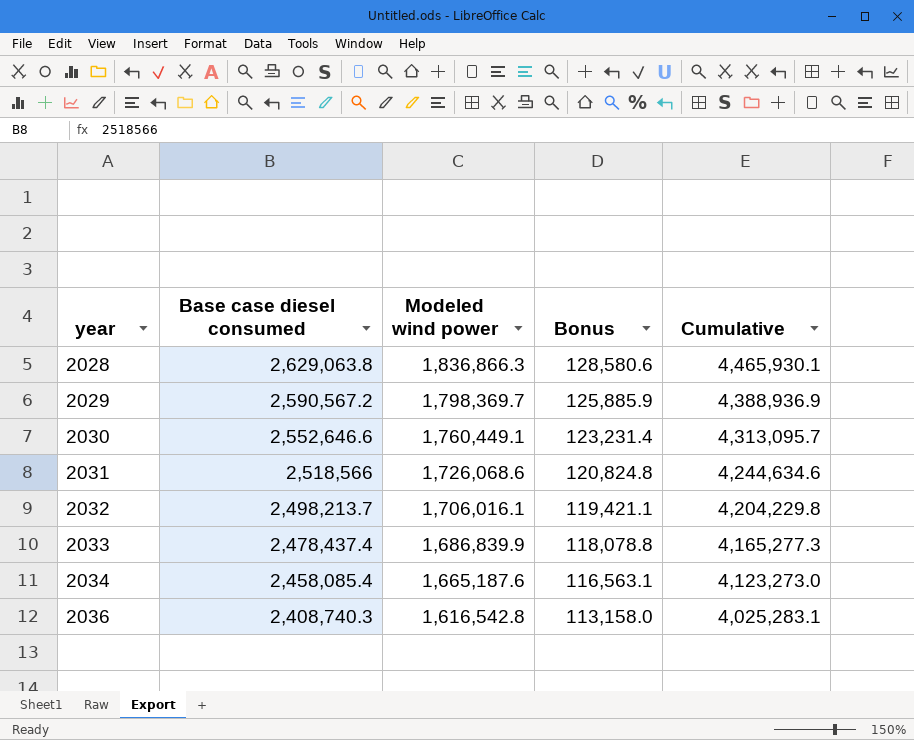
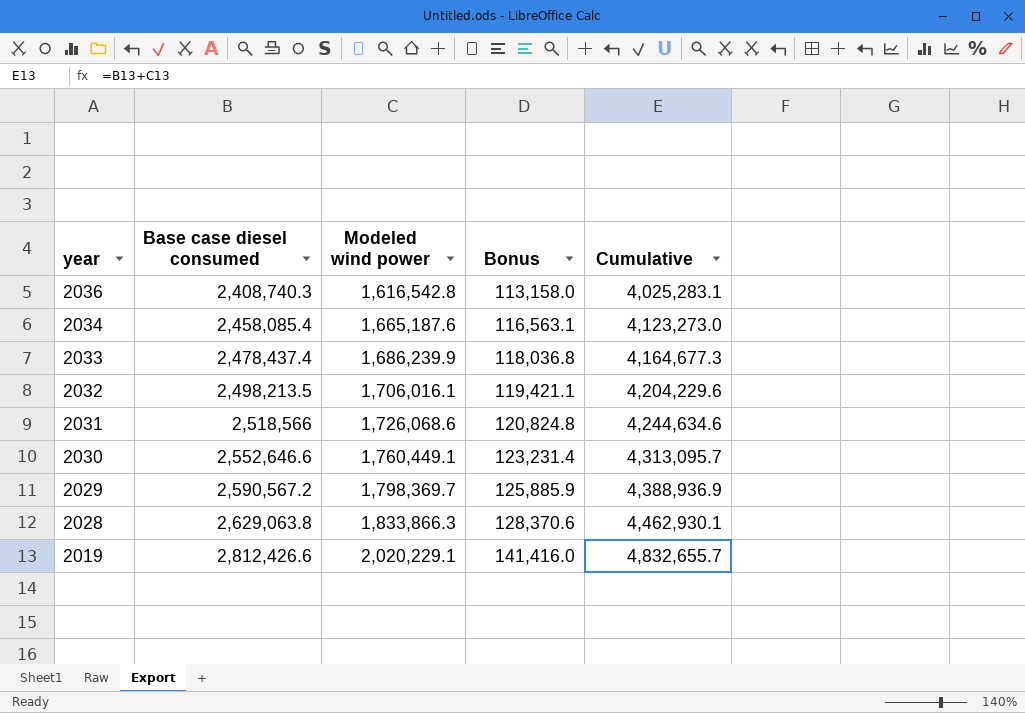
row order: year ascending -> year descending
2033 | Modeled wind power: 1,686,839.9 -> 1,686,239.9
2033 | Bonus: 118,078.8 -> 118,036.8
2033 | Cumulative: 4,165,277.3 -> 4,164,677.3
2032 | Base case diesel consumed: 2,498,213.7 -> 2,498,213.5
2032 | Cumulative: 4,204,229.8 -> 4,204,229.6
2028 | Modeled wind power: 1,836,866.3 -> 1,833,866.3
2028 | Bonus: 128,580.6 -> 128,370.6
2028 | Cumulative: 4,465,930.1 -> 4,462,930.1
row 2019: none -> 2,812,426.6 | 2,020,229.1 | 141,416.0 | 4,832,655.7

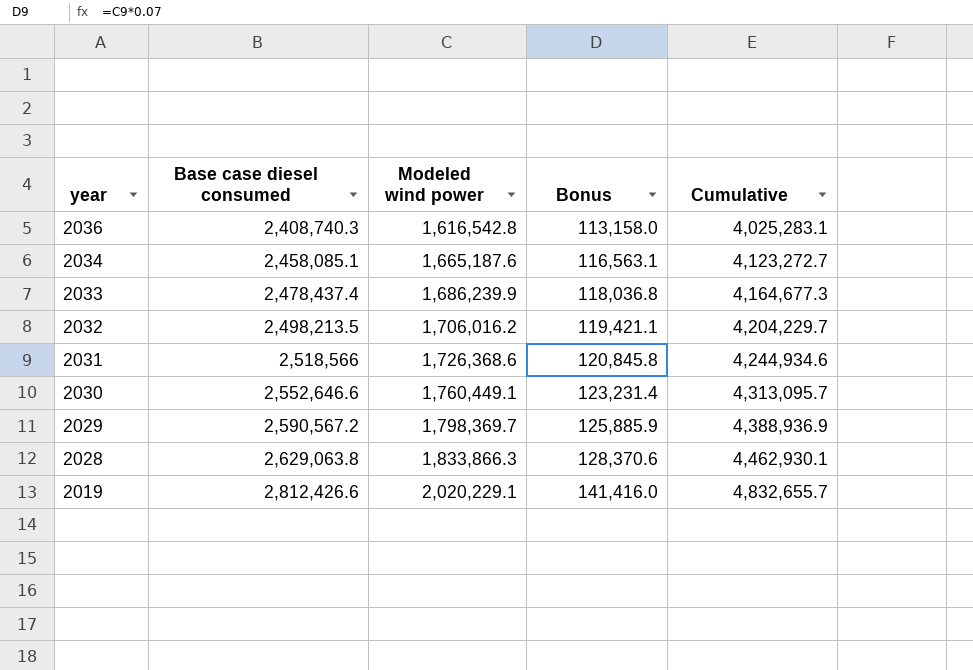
2034 | Base case diesel consumed: 2,458,085.4 -> 2,458,085.1
2034 | Cumulative: 4,123,273.0 -> 4,123,272.7
2032 | Modeled wind power: 1,706,016.1 -> 1,706,016.2
2032 | Cumulative: 4,204,229.6 -> 4,204,229.7
2031 | Modeled wind power: 1,726,068.6 -> 1,726,368.6
2031 | Bonus: 120,824.8 -> 120,845.8
2031 | Cumulative: 4,244,634.6 -> 4,244,934.6

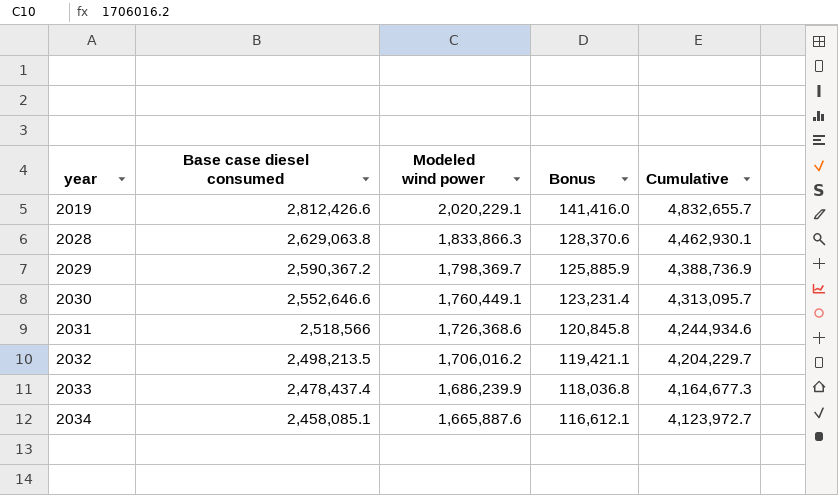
row order: year descending -> year ascending
row 2036: 2,408,740.3 | 1,616,542.8 | 113,158.0 | 4,025,283.1 -> none
2029 | Base case diesel consumed: 2,590,567.2 -> 2,590,367.2
2029 | Cumulative: 4,388,936.9 -> 4,388,736.9
2034 | Modeled wind power: 1,665,187.6 -> 1,665,887.6
2034 | Bonus: 116,563.1 -> 116,612.1
2034 | Cumulative: 4,123,272.7 -> 4,123,972.7

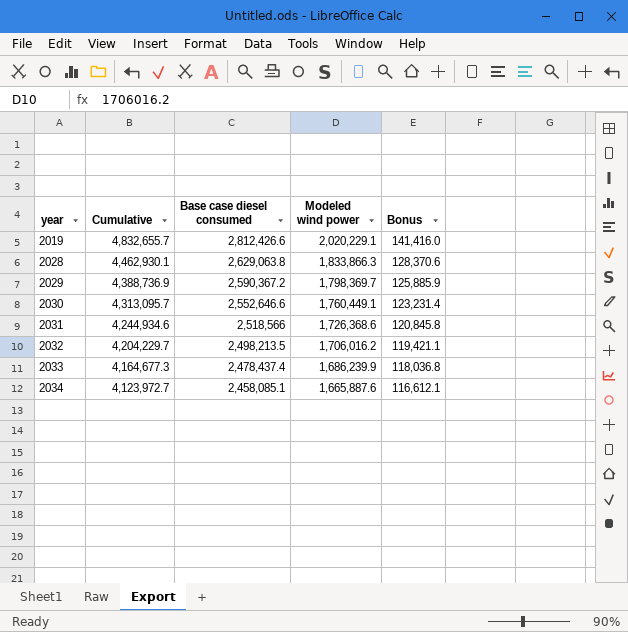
column Cumulative | position: 5 -> 2

